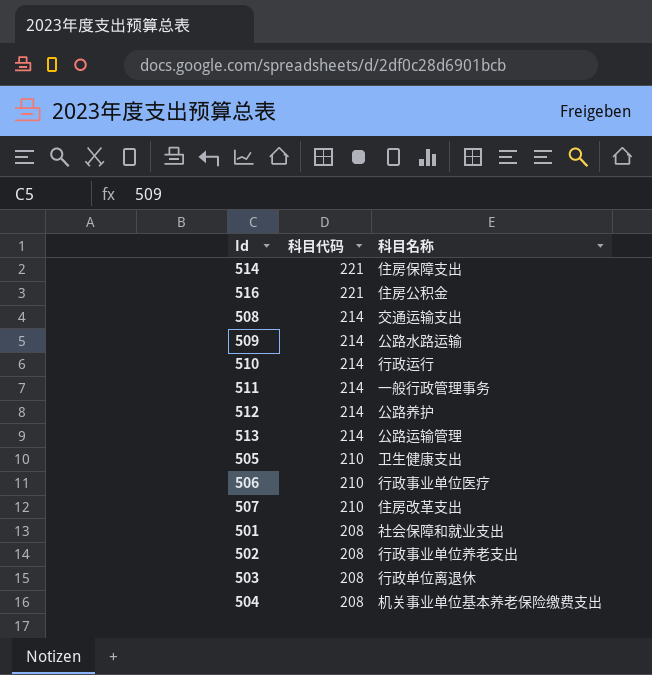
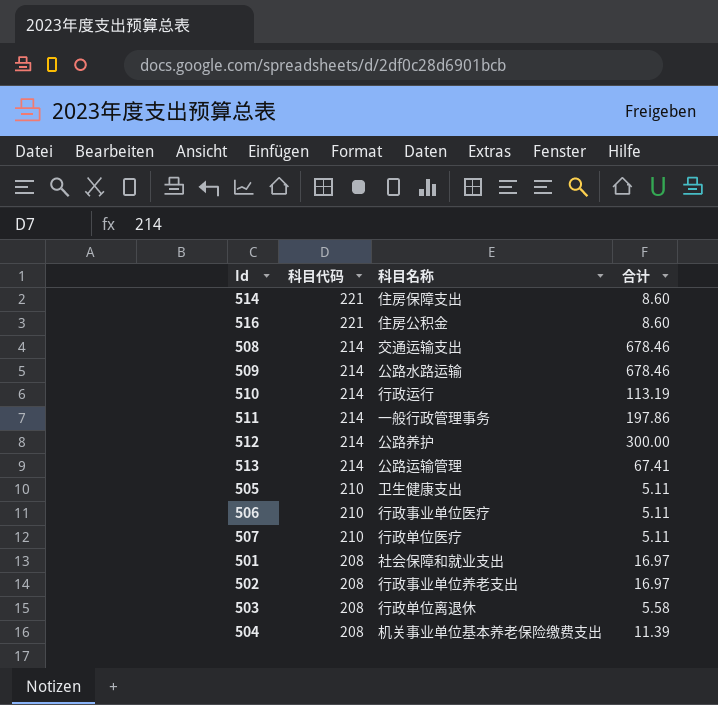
column 合计 | position: none -> 4
507 | 科目名称: 住房改革支出 -> 行政单位医疗

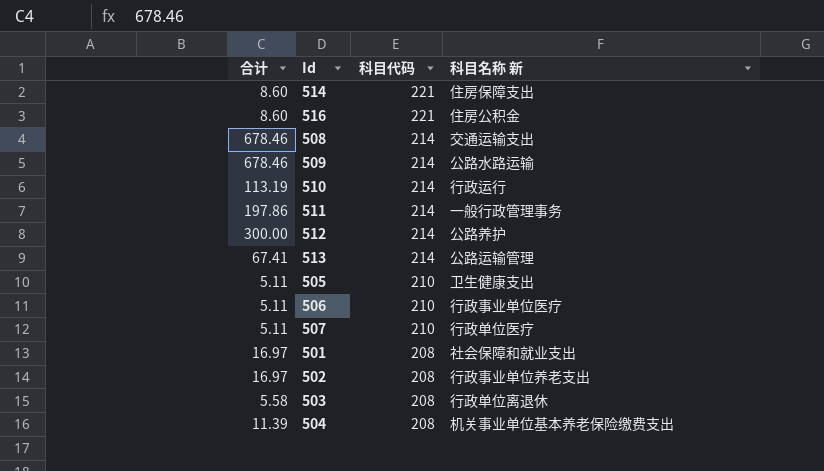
column 合计 | position: 4 -> 1
column name: 科目名称 -> 科目名称 新

